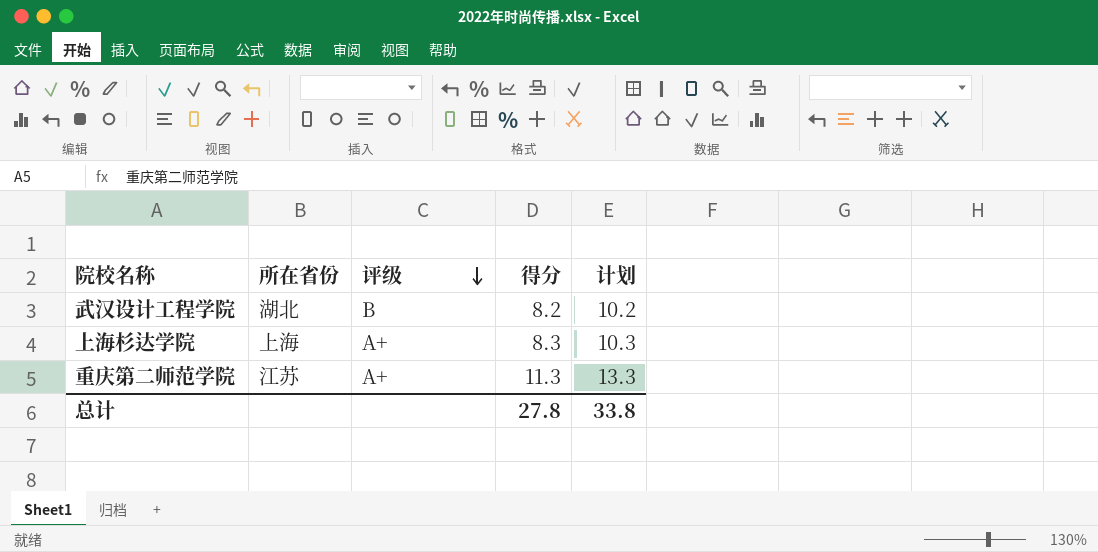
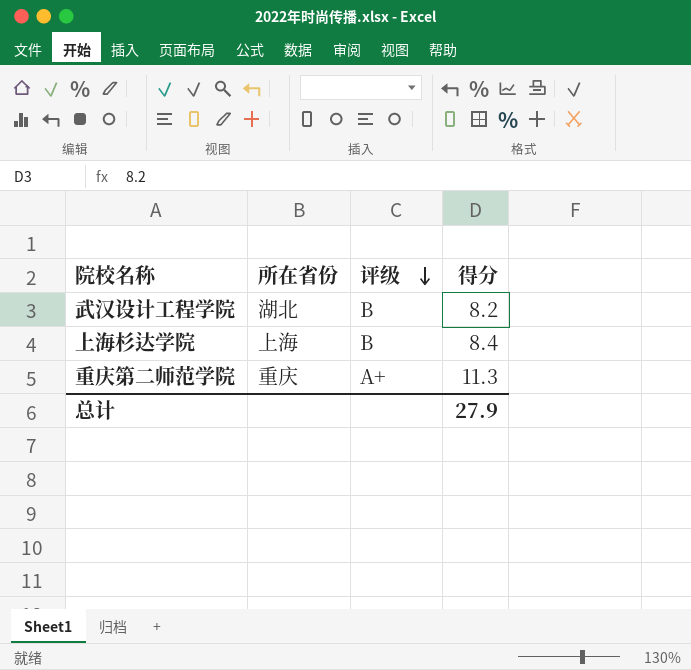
column 计划 | formula: [得分] + 2 -> none
上海杉达学院 | 评级: A+ -> B
上海杉达学院 | 得分: 8.3 -> 8.4
重庆第二师范学院 | 所在省份: 江苏 -> 重庆
总计 | 得分: 27.8 -> 27.9

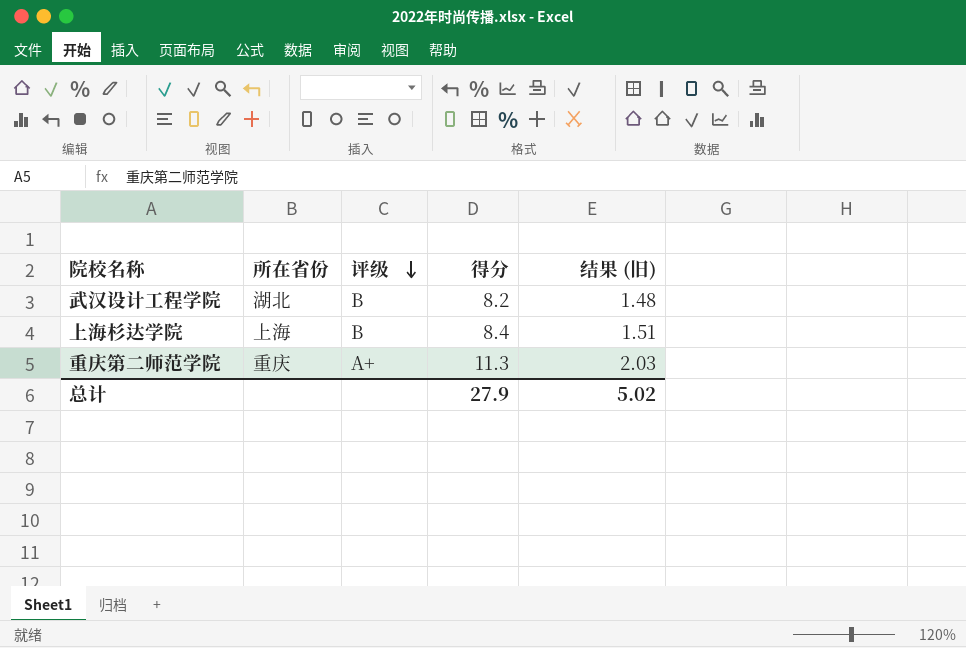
column 结果 (旧) | formula: none -> [得分] * 0.18

